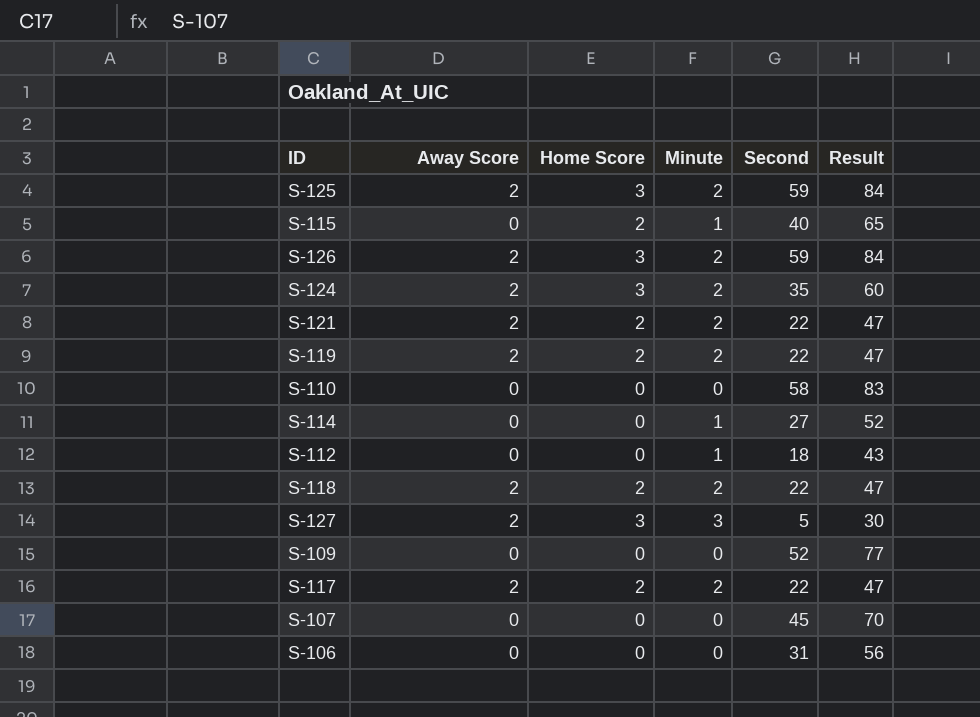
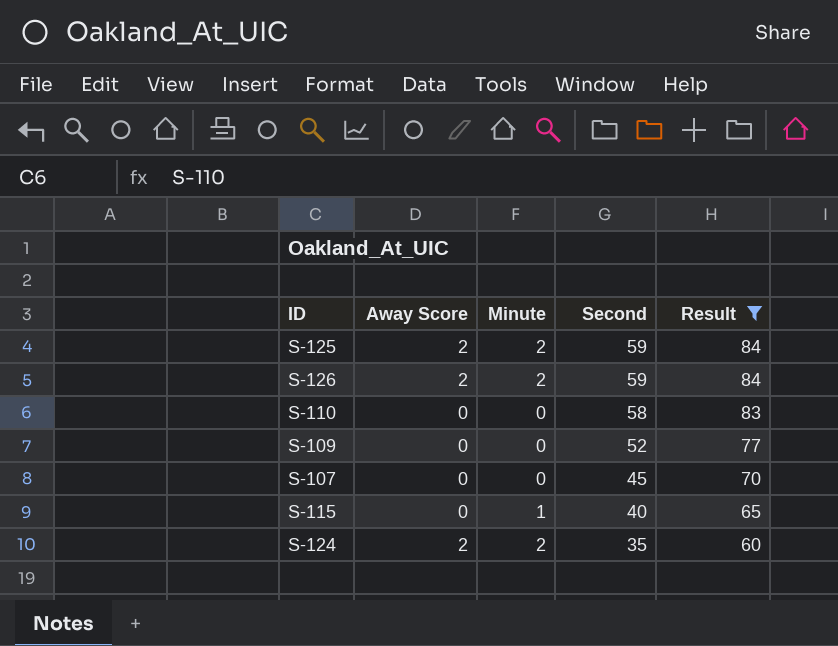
filter: none -> Result >= 60
row order: none -> Second descending
column Home Score | position: 3 -> none

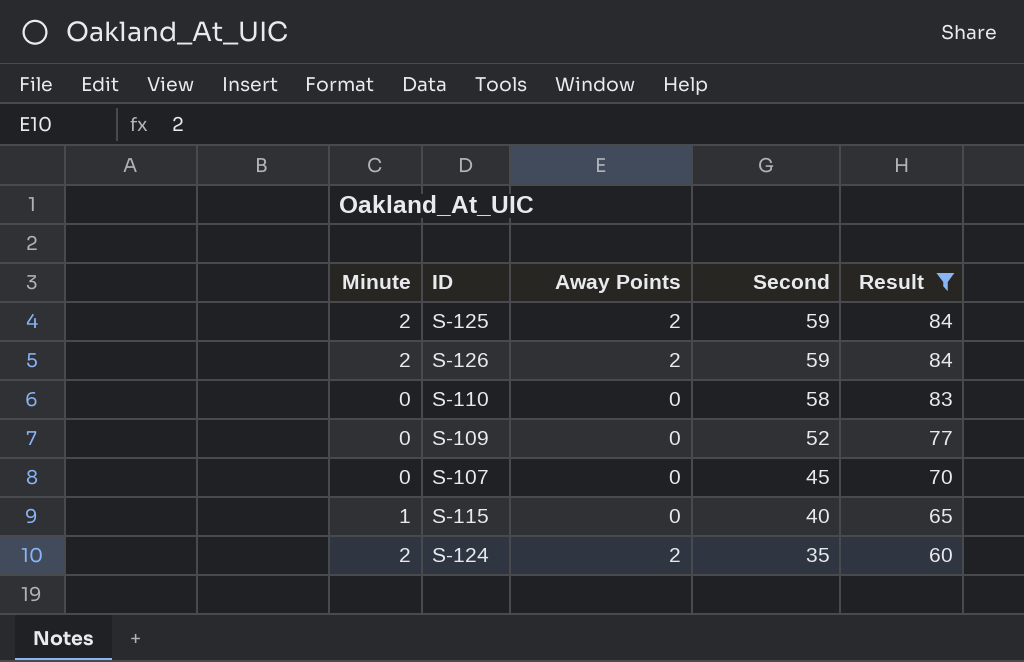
column Minute | position: 3 -> 1
column name: Away Score -> Away Points

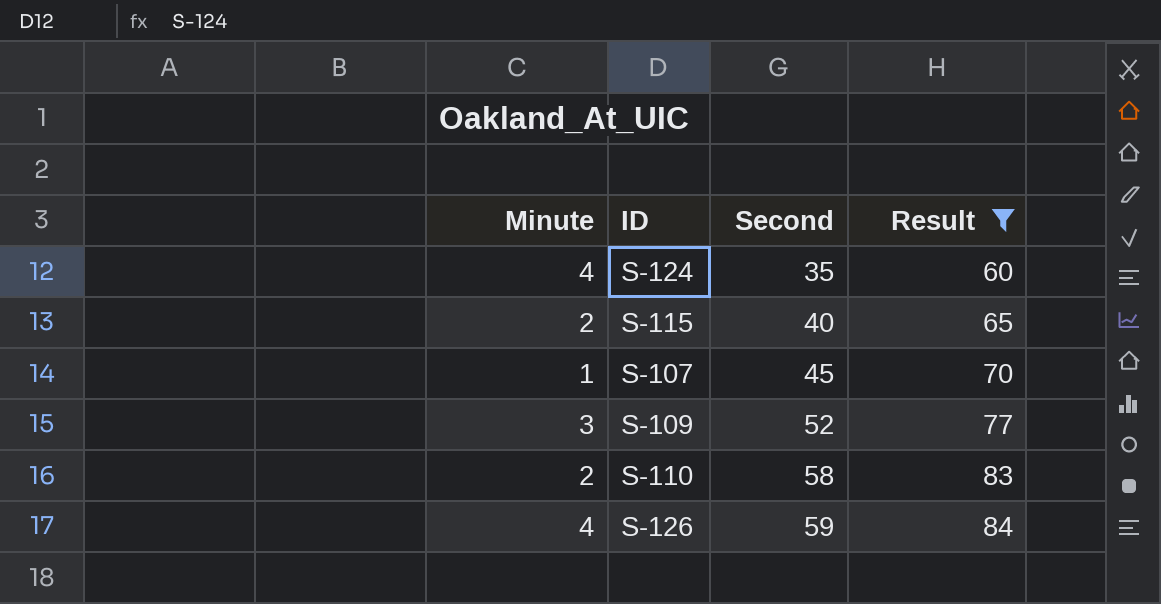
row order: Second descending -> Second ascending
column Away Points | position: 3 -> none
row S-125: 2 | 2 | 59 | 84 -> none
S-124 | Minute: 2 -> 4
S-115 | Minute: 1 -> 2
S-107 | Minute: 0 -> 1
S-109 | Minute: 0 -> 3
S-110 | Minute: 0 -> 2
S-126 | Minute: 2 -> 4

